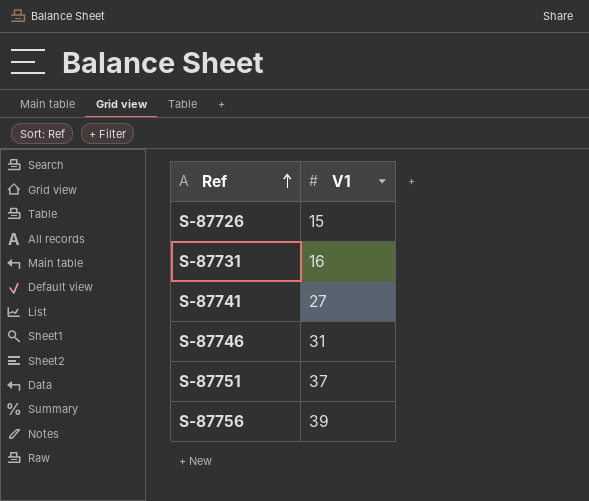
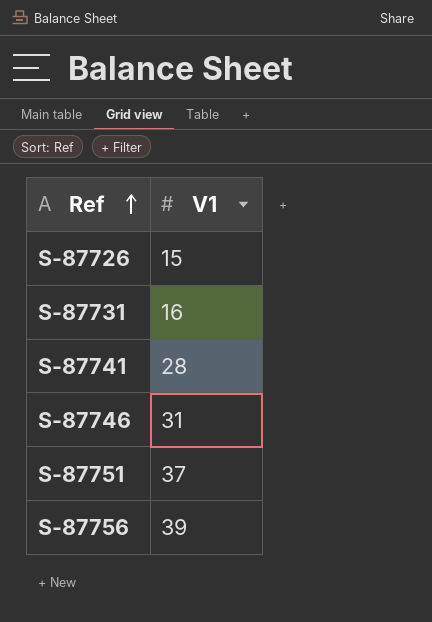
S-87741 | V1: 27 -> 28

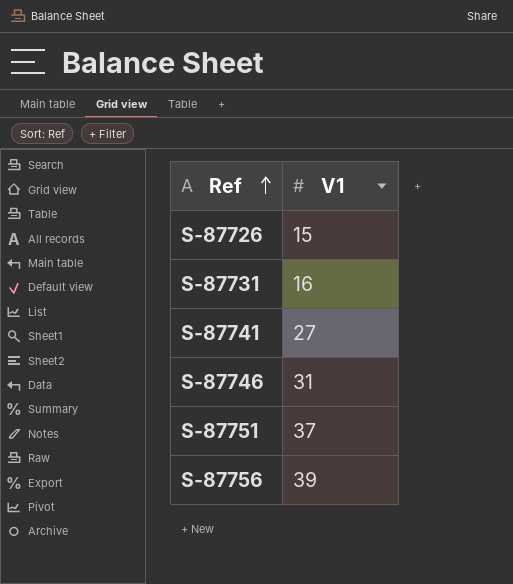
S-87741 | V1: 28 -> 27

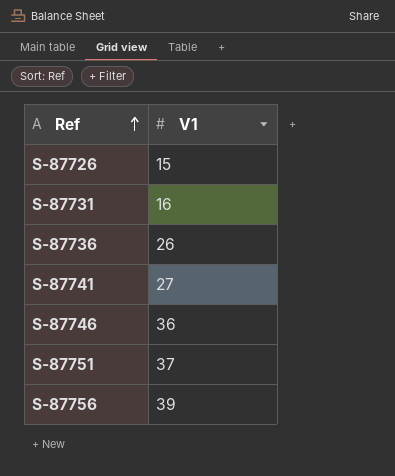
row S-87736: none -> 26
S-87746 | V1: 31 -> 36

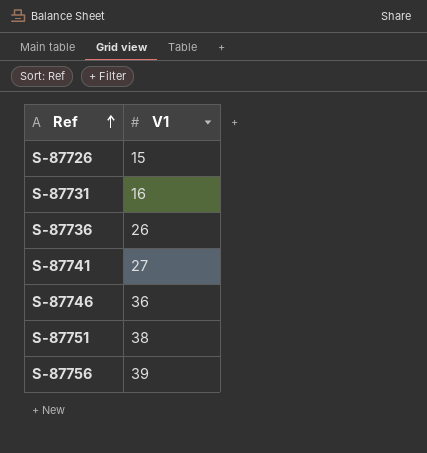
S-87751 | V1: 37 -> 38

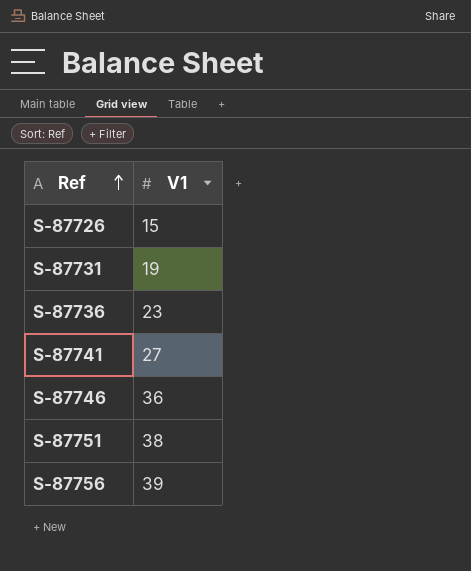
S-87731 | V1: 16 -> 19
S-87736 | V1: 26 -> 23

